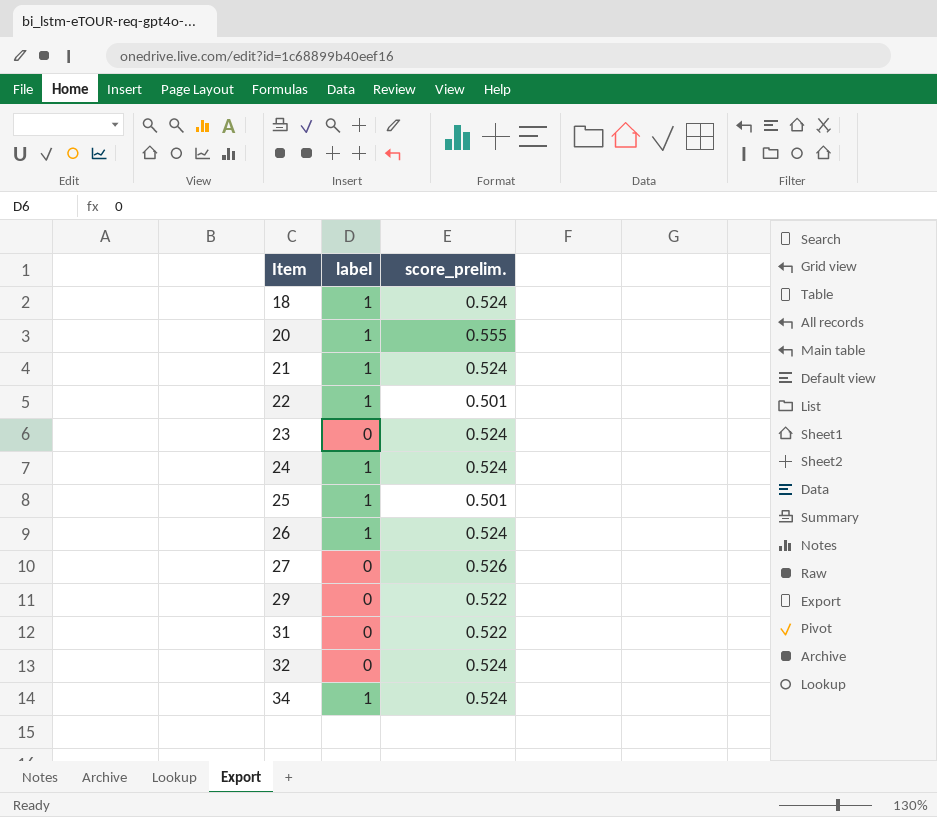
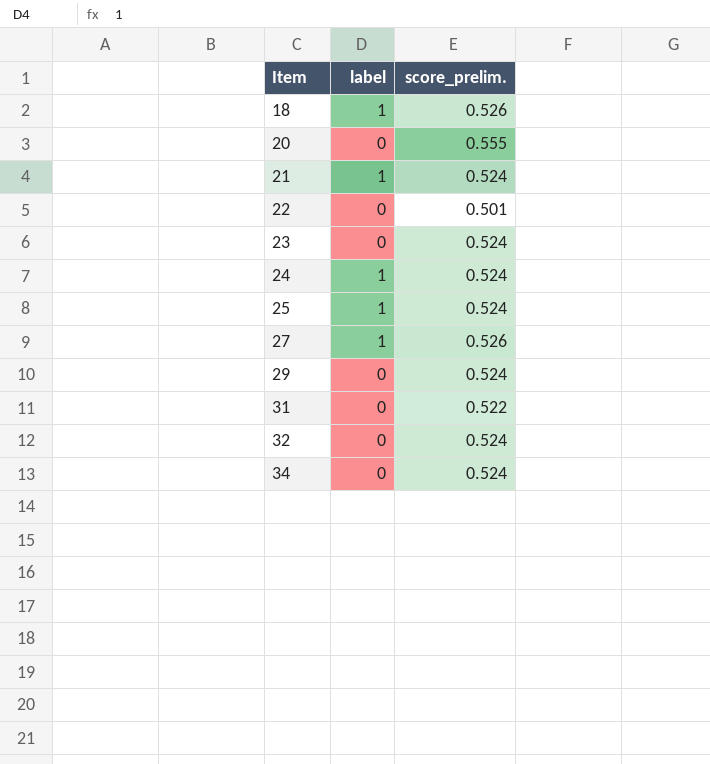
row 26: 1 | 0.524 -> none
18 | score_prelim.: 0.524 -> 0.526
20 | label: 1 -> 0
22 | label: 1 -> 0
25 | score_prelim.: 0.501 -> 0.524
27 | label: 0 -> 1
29 | score_prelim.: 0.522 -> 0.524
34 | label: 1 -> 0

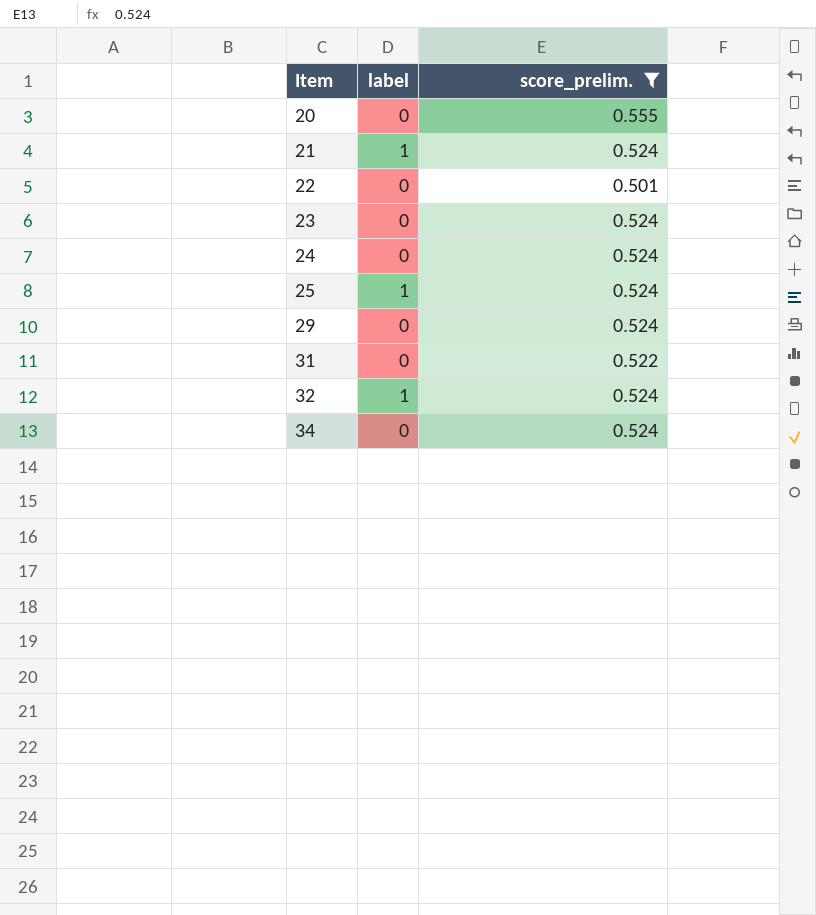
filter: none -> score_prelim. != 0.526
24 | label: 1 -> 0
32 | label: 0 -> 1

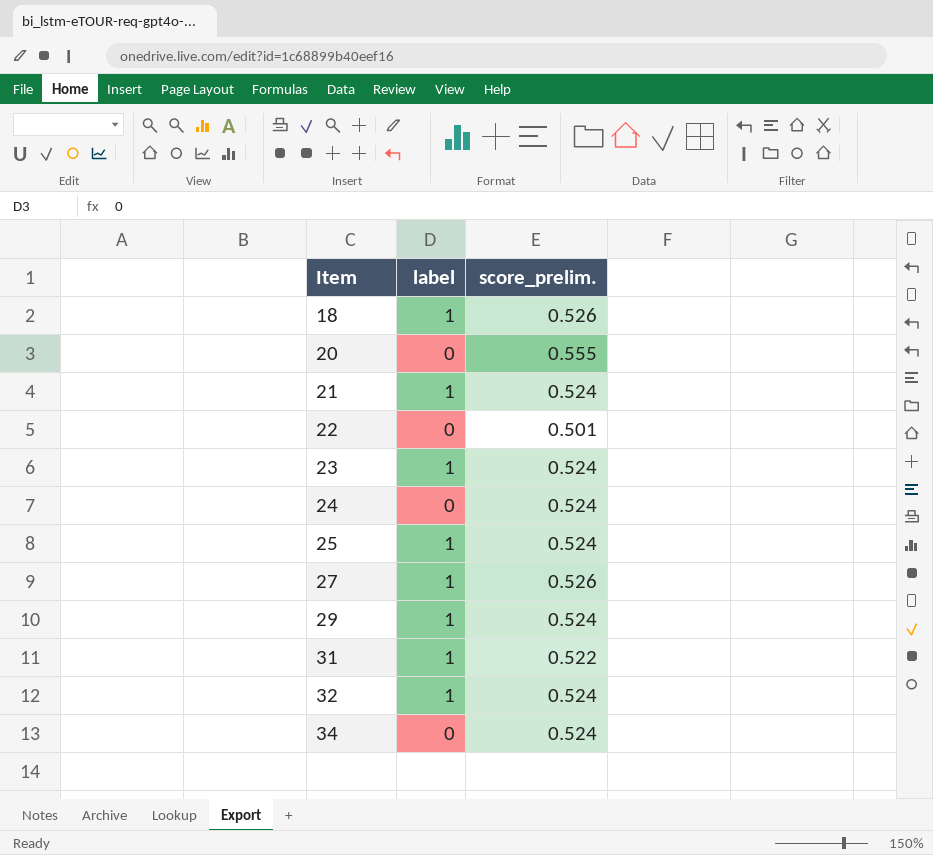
filter: score_prelim. != 0.526 -> none
23 | label: 0 -> 1
29 | label: 0 -> 1
31 | label: 0 -> 1

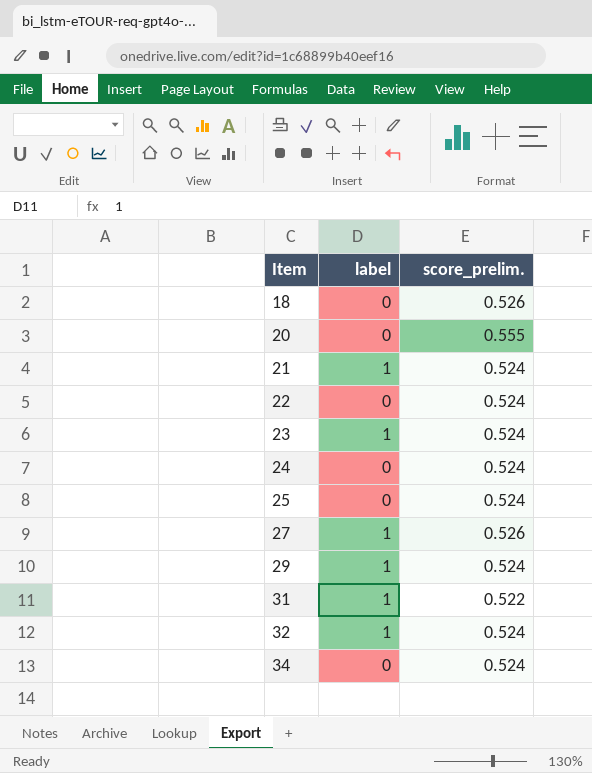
18 | label: 1 -> 0
22 | score_prelim.: 0.501 -> 0.524
25 | label: 1 -> 0

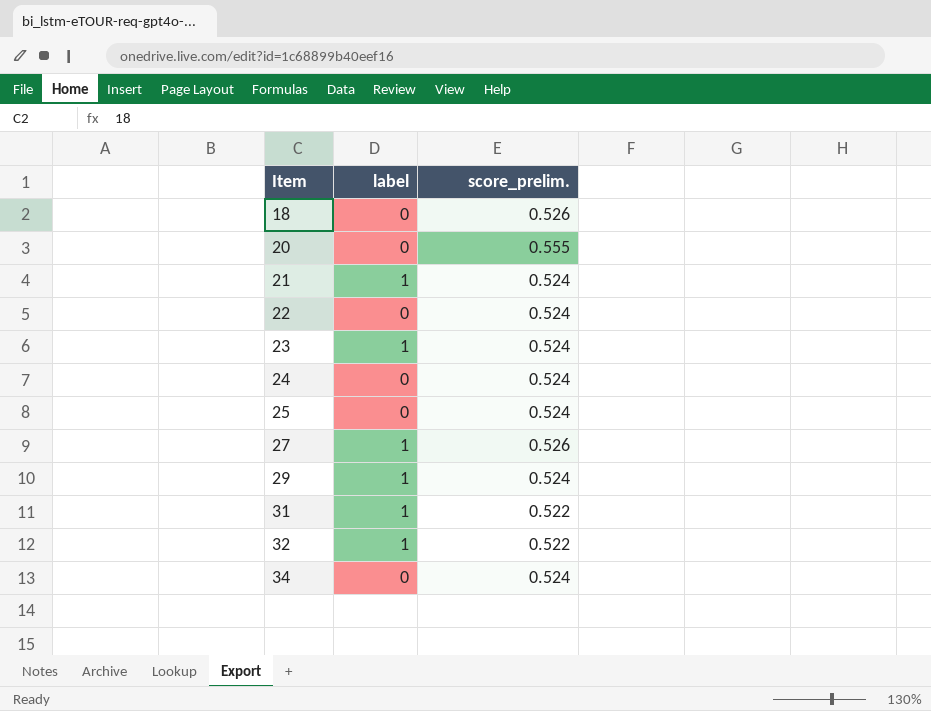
32 | score_prelim.: 0.524 -> 0.522

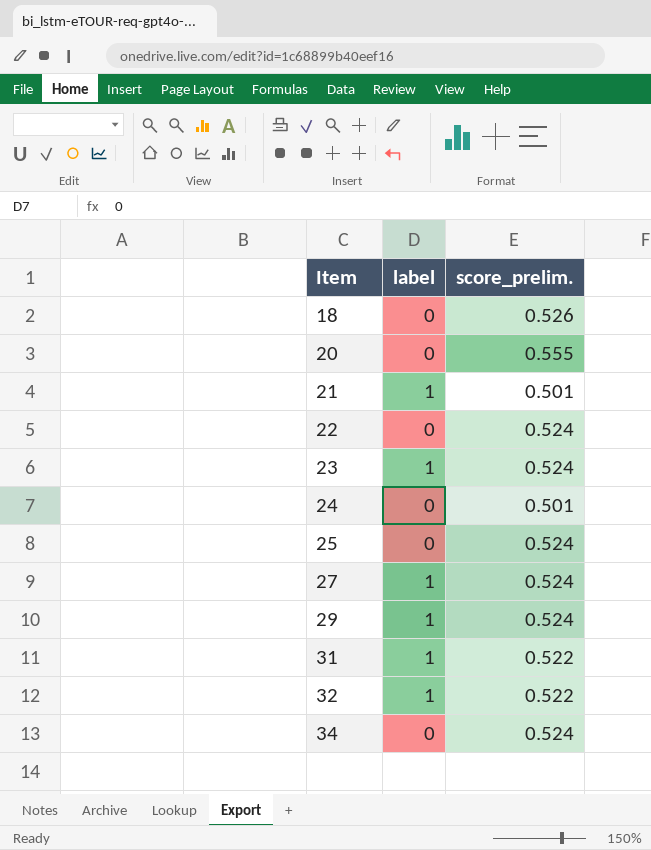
21 | score_prelim.: 0.524 -> 0.501
24 | score_prelim.: 0.524 -> 0.501
27 | score_prelim.: 0.526 -> 0.524

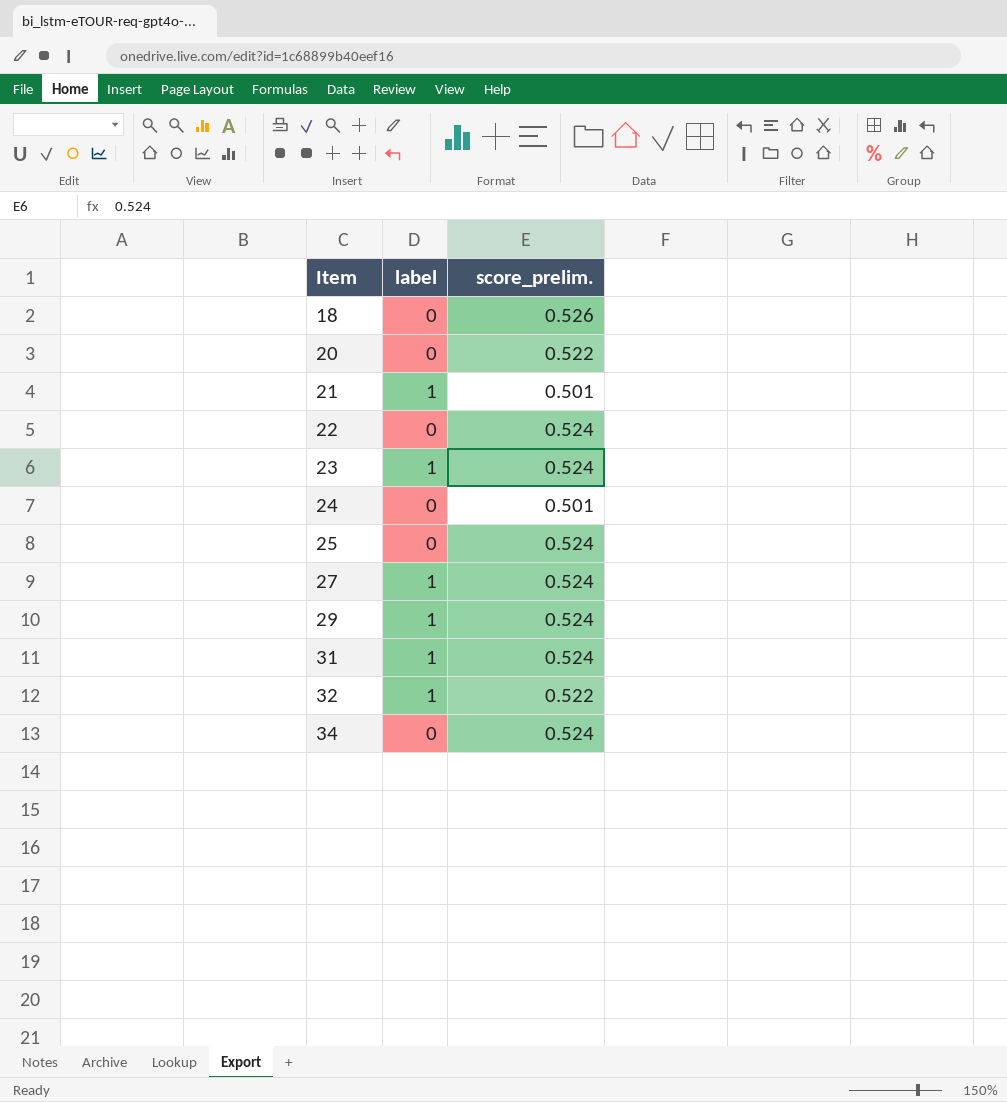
20 | score_prelim.: 0.555 -> 0.522
31 | score_prelim.: 0.522 -> 0.524

